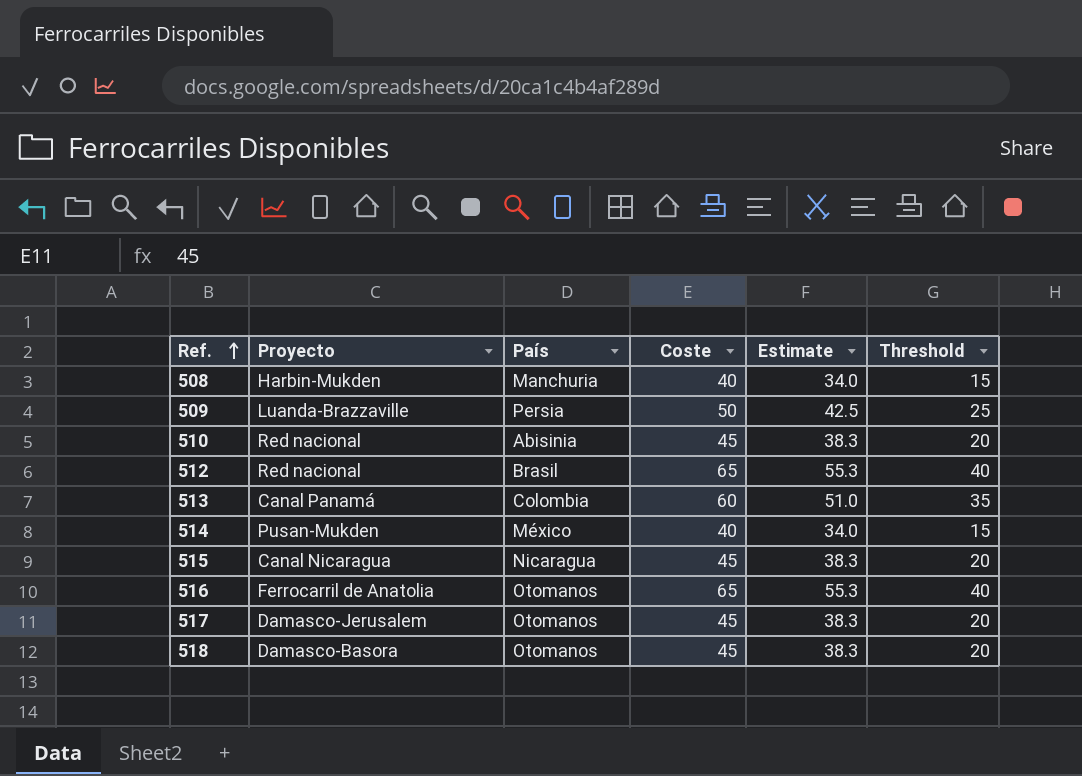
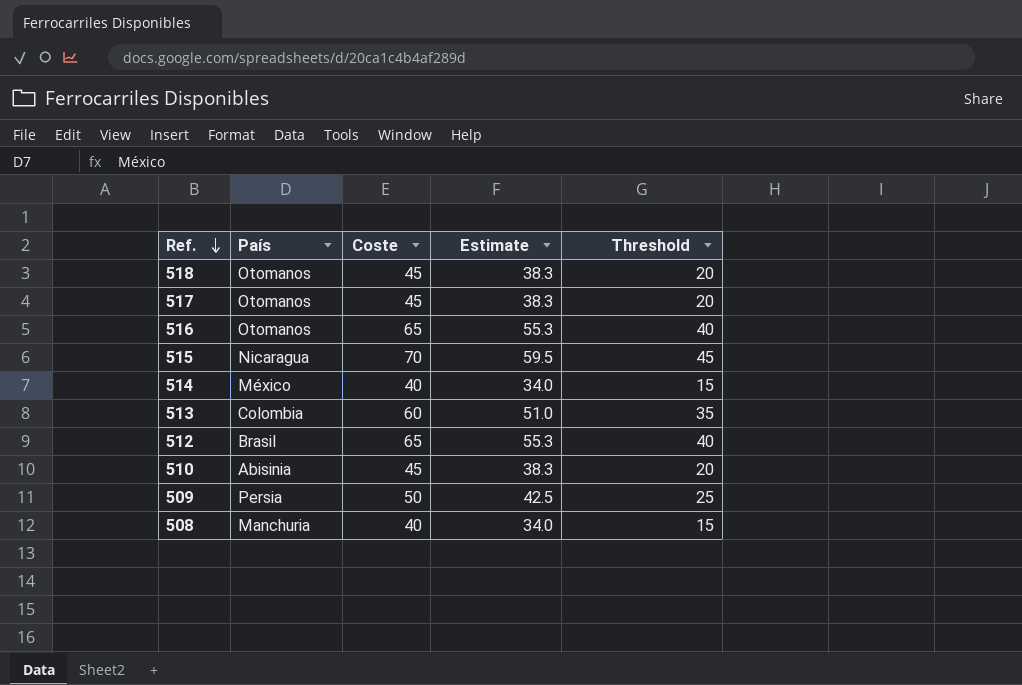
row order: Ref. ascending -> Ref. descending
column Proyecto | position: 2 -> none
515 | Coste: 45 -> 70
515 | Estimate: 38.3 -> 59.5
515 | Threshold: 20 -> 45

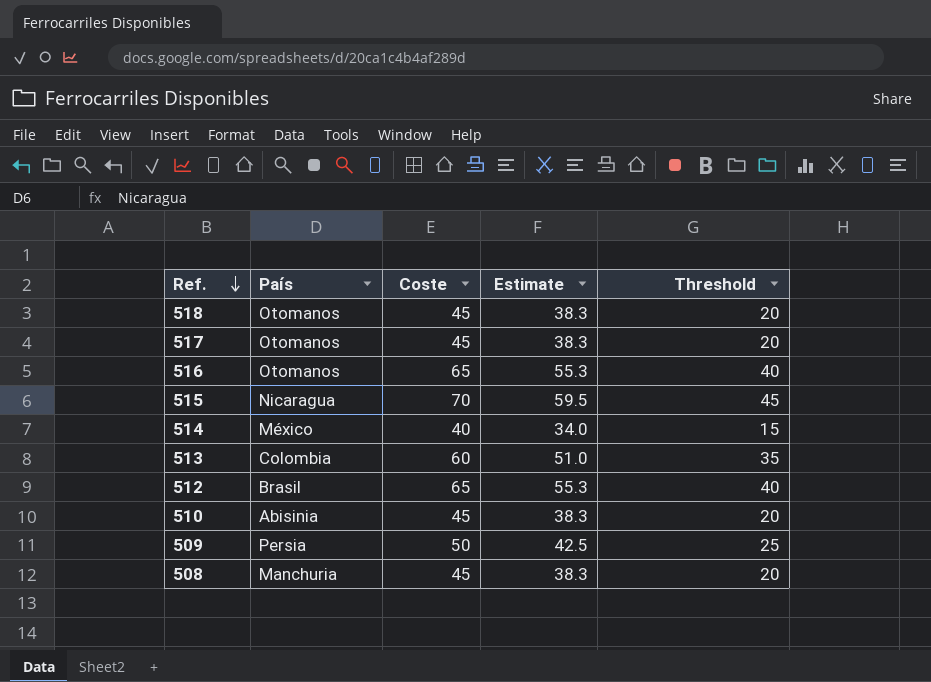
508 | Coste: 40 -> 45
508 | Estimate: 34.0 -> 38.3
508 | Threshold: 15 -> 20

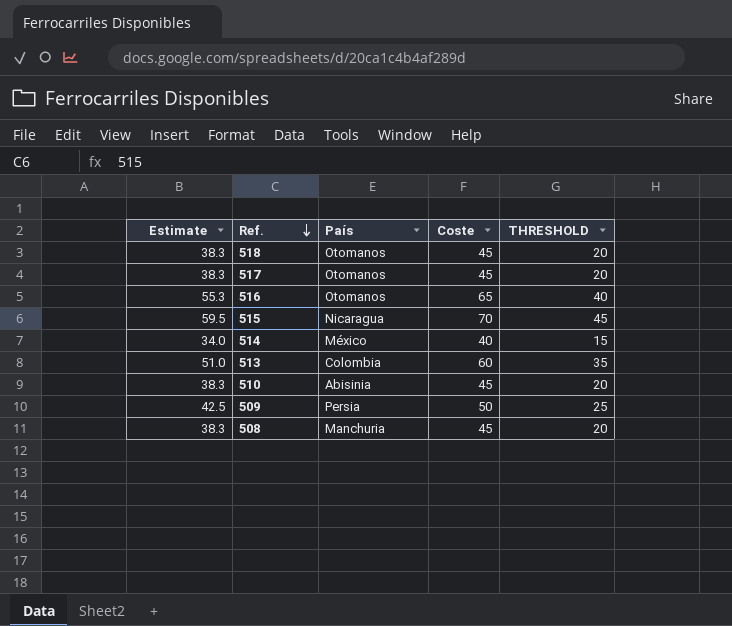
column Estimate | position: 4 -> 1
column name: Threshold -> THRESHOLD
row 512: Brasil | 65 | 55.3 | 40 -> none

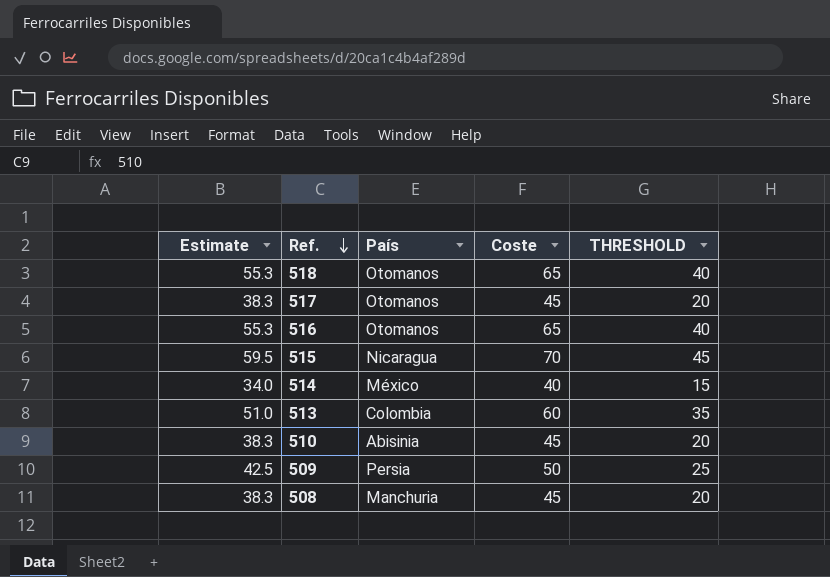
518 | Estimate: 38.3 -> 55.3
518 | Coste: 45 -> 65
518 | THRESHOLD: 20 -> 40

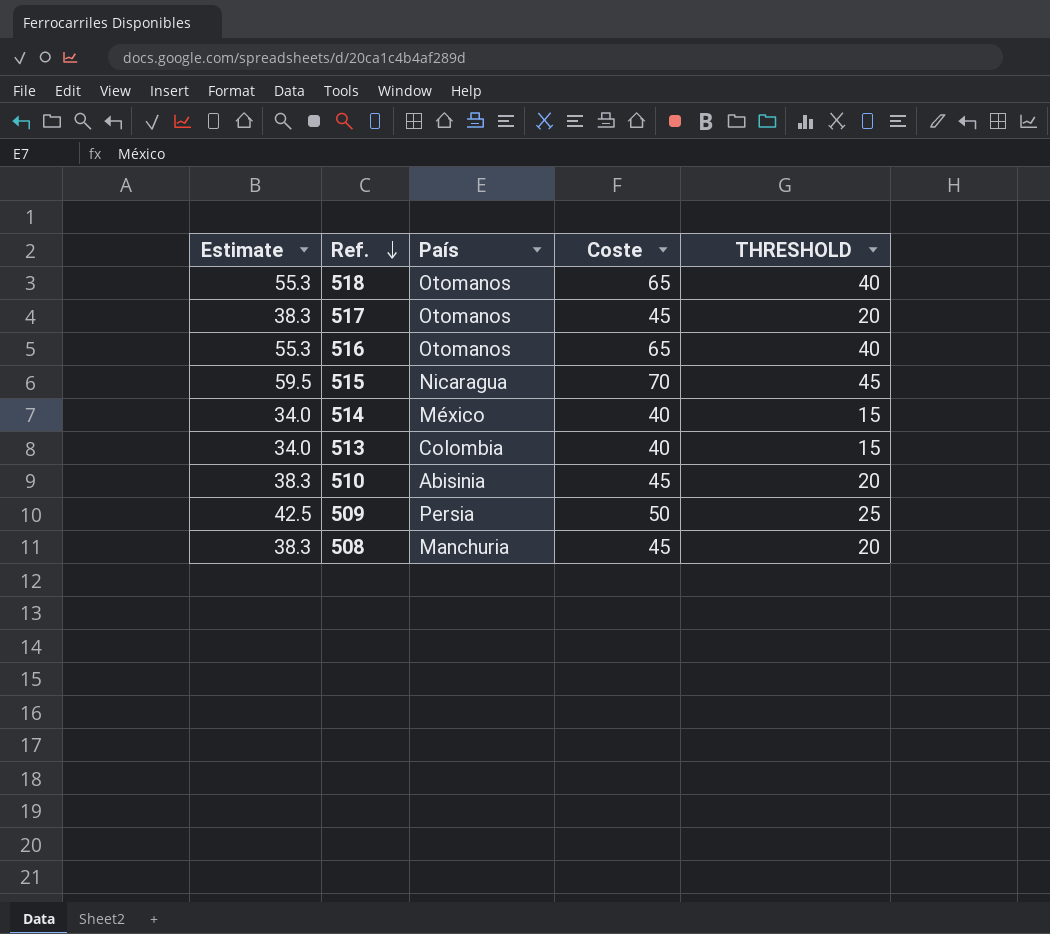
513 | Estimate: 51.0 -> 34.0
513 | Coste: 60 -> 40
513 | THRESHOLD: 35 -> 15

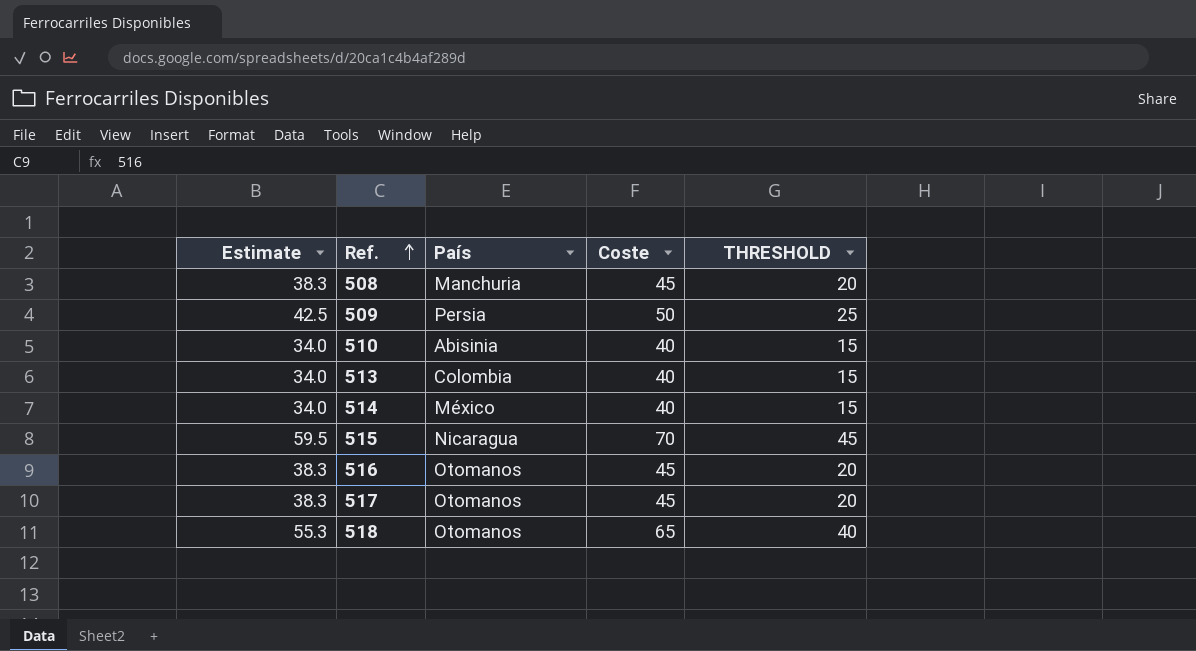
row order: Ref. descending -> Ref. ascending
510 | Estimate: 38.3 -> 34.0
510 | Coste: 45 -> 40
510 | THRESHOLD: 20 -> 15
516 | Estimate: 55.3 -> 38.3
516 | Coste: 65 -> 45
516 | THRESHOLD: 40 -> 20

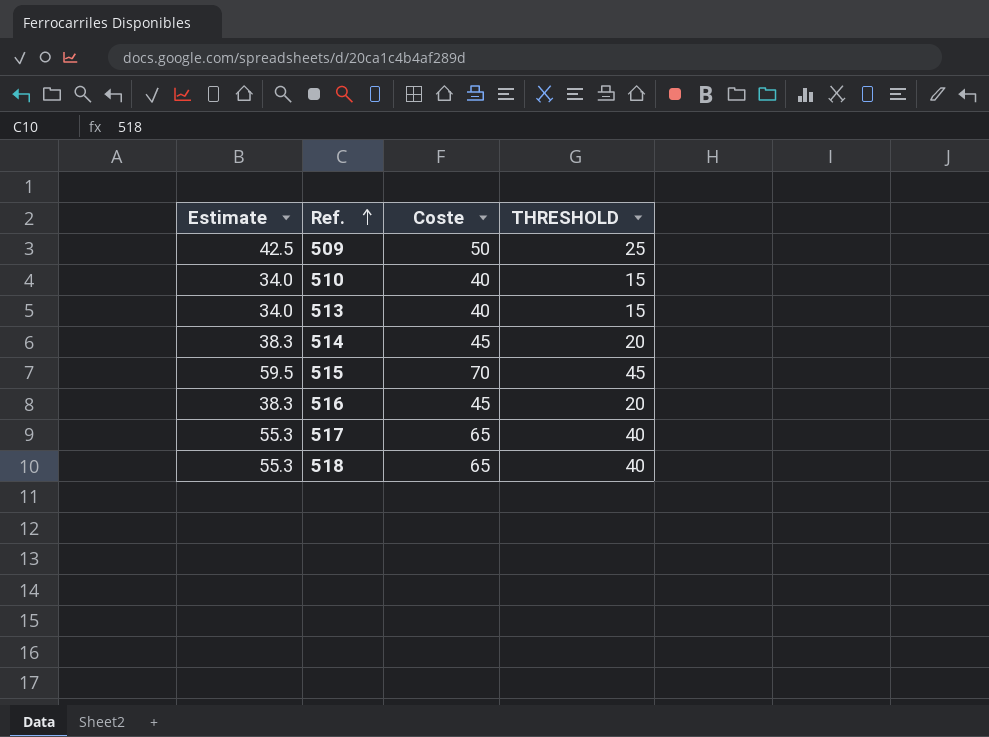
column País | position: 3 -> none
row 508: 38.3 | Manchuria | 45 | 20 -> none
514 | Estimate: 34.0 -> 38.3
514 | Coste: 40 -> 45
514 | THRESHOLD: 15 -> 20
517 | Estimate: 38.3 -> 55.3
517 | Coste: 45 -> 65
517 | THRESHOLD: 20 -> 40

